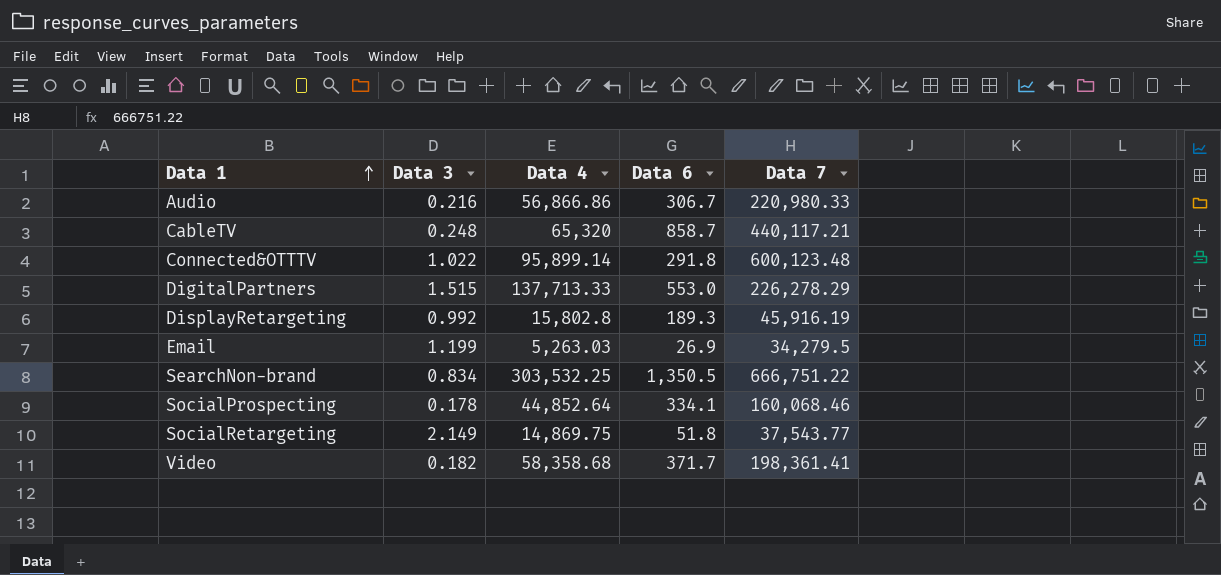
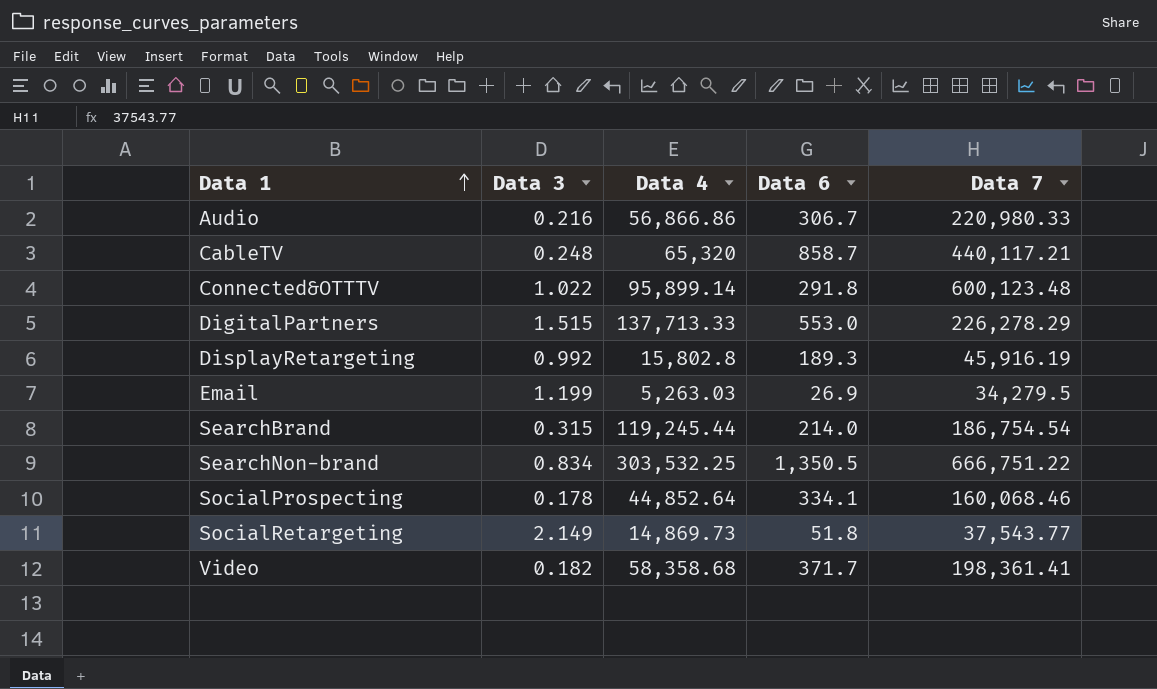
row SearchBrand: none -> 0.315 | 119,245.44 | 214.0 | 186,754.54
SocialRetargeting | Data 4: 14,869.75 -> 14,869.73

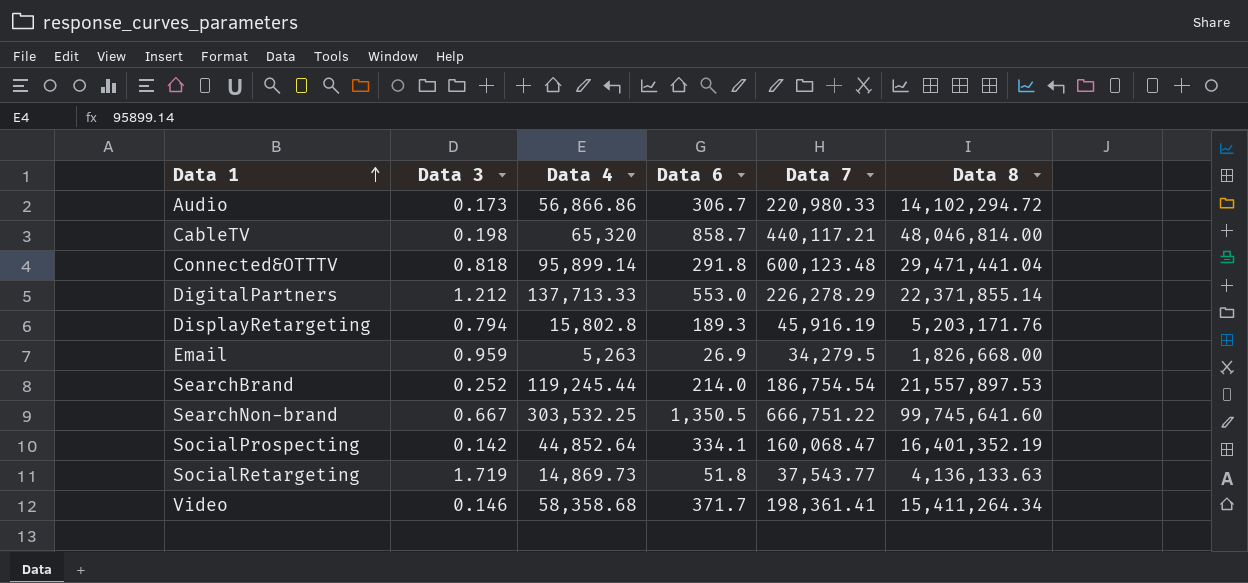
column Data 8 | position: none -> 6
Audio | Data 3: 0.216 -> 0.173
CableTV | Data 3: 0.248 -> 0.198
Connected&OTTTV | Data 3: 1.022 -> 0.818
DigitalPartners | Data 3: 1.515 -> 1.212
DisplayRetargeting | Data 3: 0.992 -> 0.794
Email | Data 3: 1.199 -> 0.959
Email | Data 4: 5,263.03 -> 5,263
SearchBrand | Data 3: 0.315 -> 0.252
SearchNon-brand | Data 3: 0.834 -> 0.667
SocialProspecting | Data 3: 0.178 -> 0.142
SocialProspecting | Data 7: 160,068.46 -> 160,068.47
SocialRetargeting | Data 3: 2.149 -> 1.719
Video | Data 3: 0.182 -> 0.146

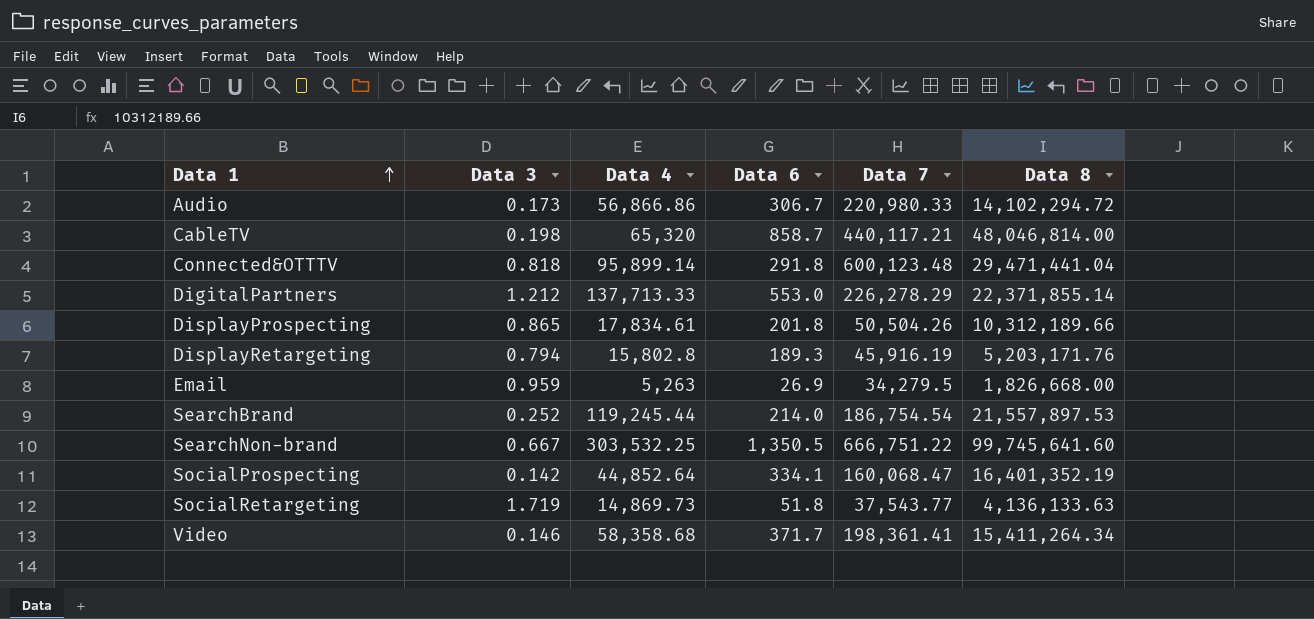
row DisplayProspecting: none -> 0.865 | 17,834.61 | 201.8 | 50,504.26 | 10,312,189.66

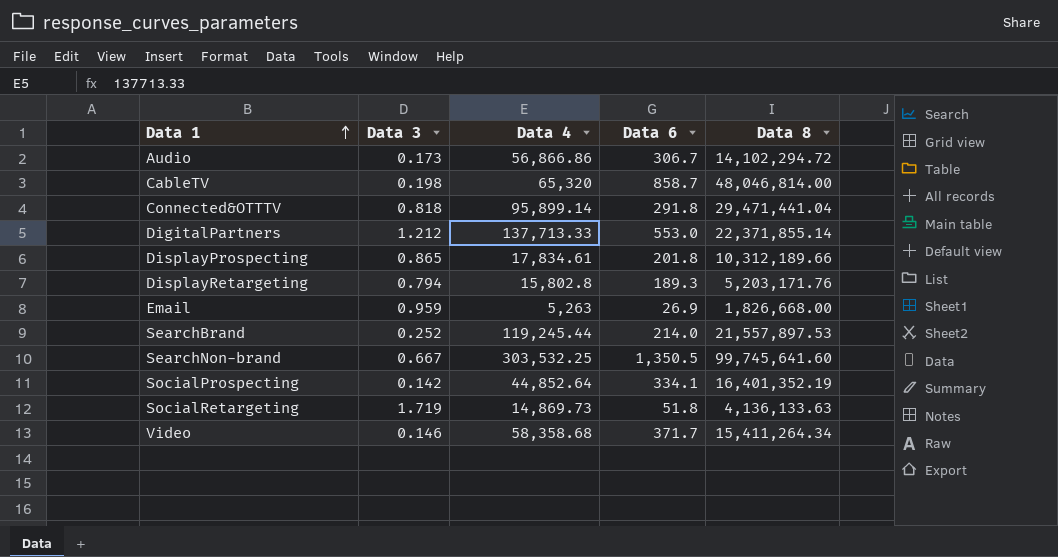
column Data 7 | position: 5 -> none

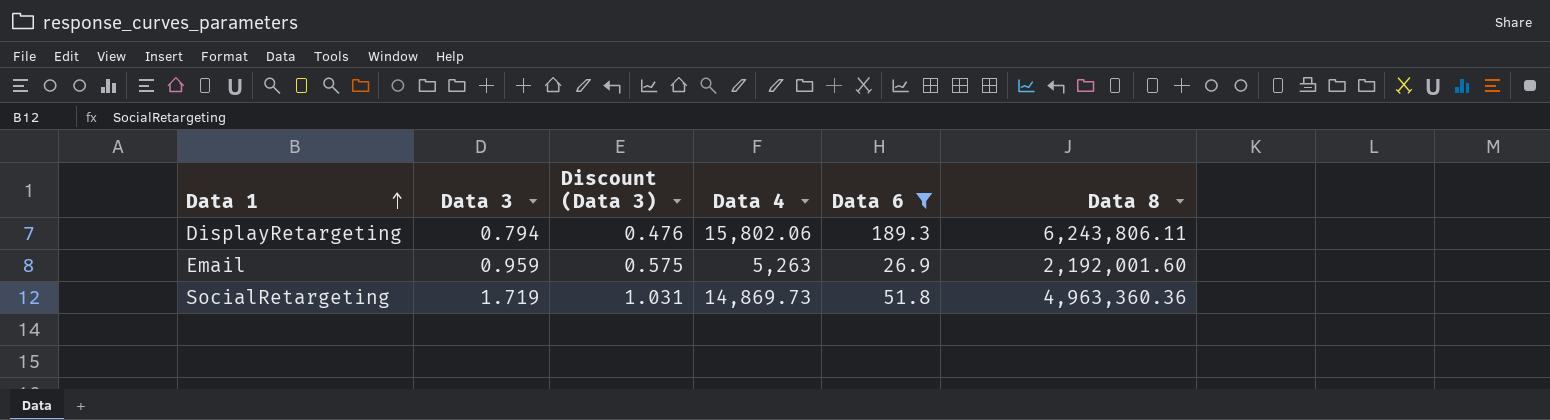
filter: none -> Data 6 <= 189.3
column Discount (Data 3) | formula: none -> [Data 3] * 0.6
DisplayRetargeting | Data 4: 15,802.8 -> 15,802.06
DisplayRetargeting | Data 8: 5,203,171.76 -> 6,243,806.11
Email | Data 8: 1,826,668.00 -> 2,192,001.60
SocialRetargeting | Data 8: 4,136,133.63 -> 4,963,360.36

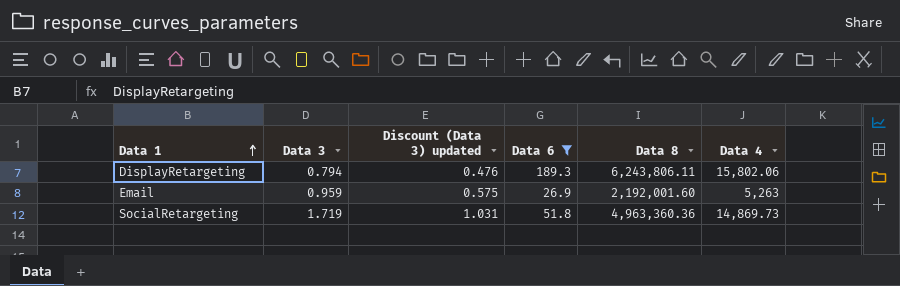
column name: Discount (Data 3) -> Discount (Data 3) updated
column Data 4 | position: 4 -> 6

